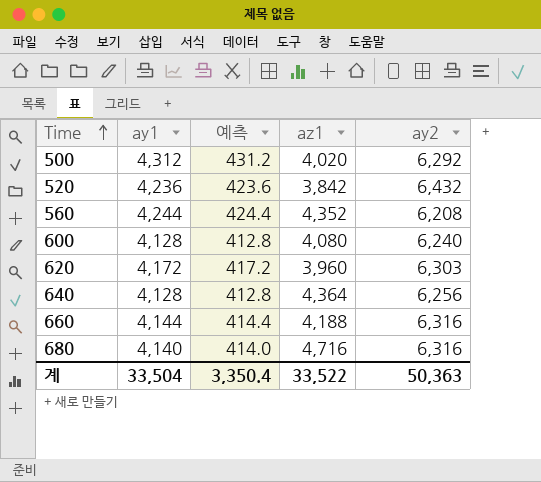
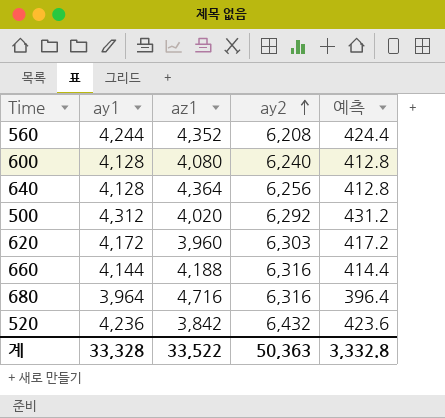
row order: Time ascending -> ay2 ascending
column 예측 | position: 3 -> 5
680 | ay1: 4,140 -> 3,964
680 | 예측: 414.0 -> 396.4
계 | ay1: 33,504 -> 33,328
계 | 예측: 3,350.4 -> 3,332.8

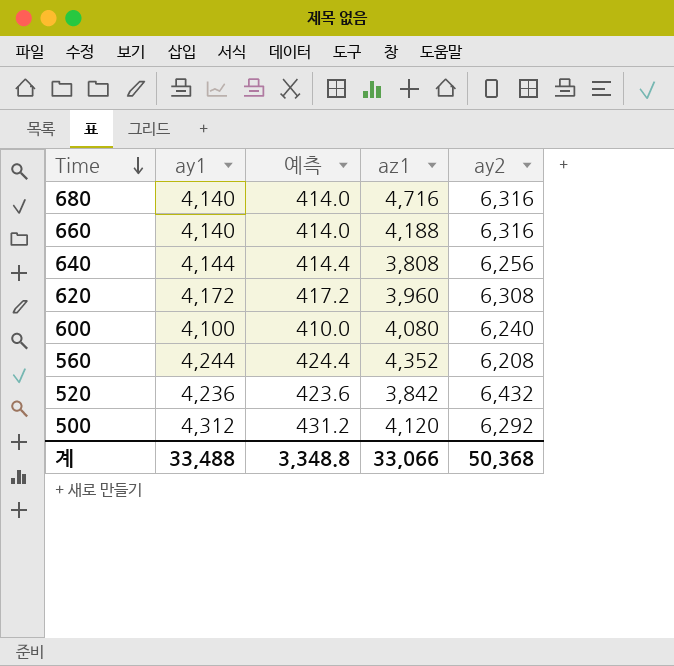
row order: ay2 ascending -> Time descending
column 예측 | position: 5 -> 3
680 | ay1: 3,964 -> 4,140
680 | 예측: 396.4 -> 414.0
660 | ay1: 4,144 -> 4,140
660 | 예측: 414.4 -> 414.0
640 | ay1: 4,128 -> 4,144
640 | 예측: 412.8 -> 414.4
640 | az1: 4,364 -> 3,808
620 | ay2: 6,303 -> 6,308
600 | ay1: 4,128 -> 4,100
600 | 예측: 412.8 -> 410.0
500 | az1: 4,020 -> 4,120
계 | ay1: 33,328 -> 33,488
계 | 예측: 3,332.8 -> 3,348.8
계 | az1: 33,522 -> 33,066
계 | ay2: 50,363 -> 50,368

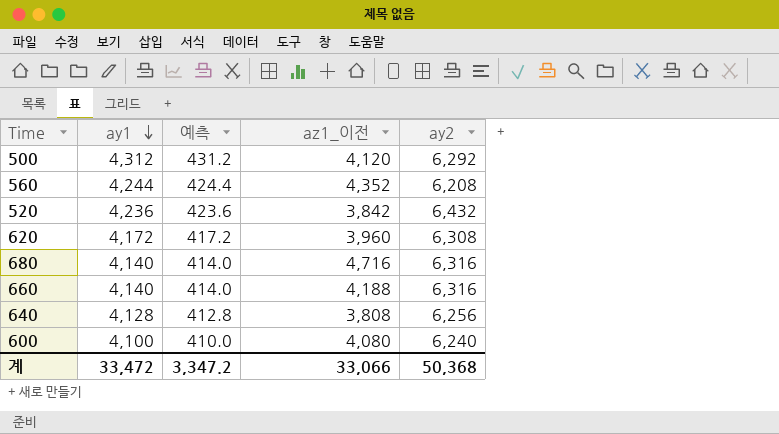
row order: Time descending -> ay1 descending
column name: az1 -> az1_이전
640 | ay1: 4,144 -> 4,128
640 | 예측: 414.4 -> 412.8
계 | ay1: 33,488 -> 33,472
계 | 예측: 3,348.8 -> 3,347.2

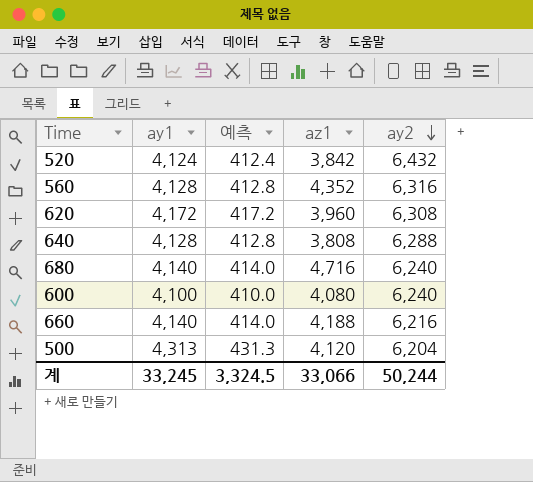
row order: ay1 descending -> ay2 descending
column name: az1_이전 -> az1
520 | ay1: 4,236 -> 4,124
520 | 예측: 423.6 -> 412.4
560 | ay1: 4,244 -> 4,128
560 | 예측: 424.4 -> 412.8
560 | ay2: 6,208 -> 6,316
640 | ay2: 6,256 -> 6,288
680 | ay2: 6,316 -> 6,240
660 | ay2: 6,316 -> 6,216
500 | ay1: 4,312 -> 4,313
500 | 예측: 431.2 -> 431.3
500 | ay2: 6,292 -> 6,204
계 | ay1: 33,472 -> 33,245
계 | 예측: 3,347.2 -> 3,324.5
계 | ay2: 50,368 -> 50,244

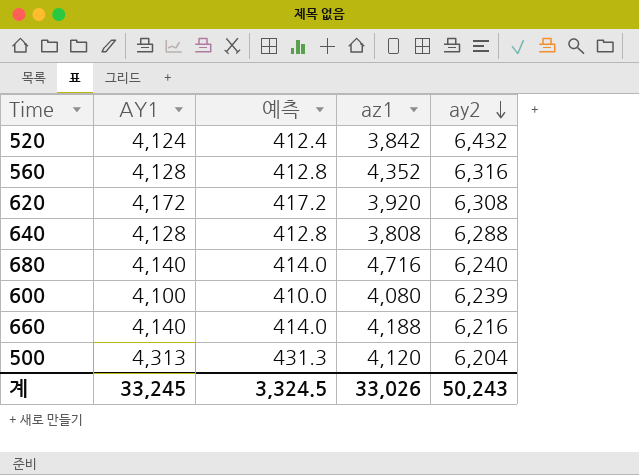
column name: ay1 -> AY1
620 | az1: 3,960 -> 3,920
600 | ay2: 6,240 -> 6,239
계 | az1: 33,066 -> 33,026
계 | ay2: 50,244 -> 50,243

